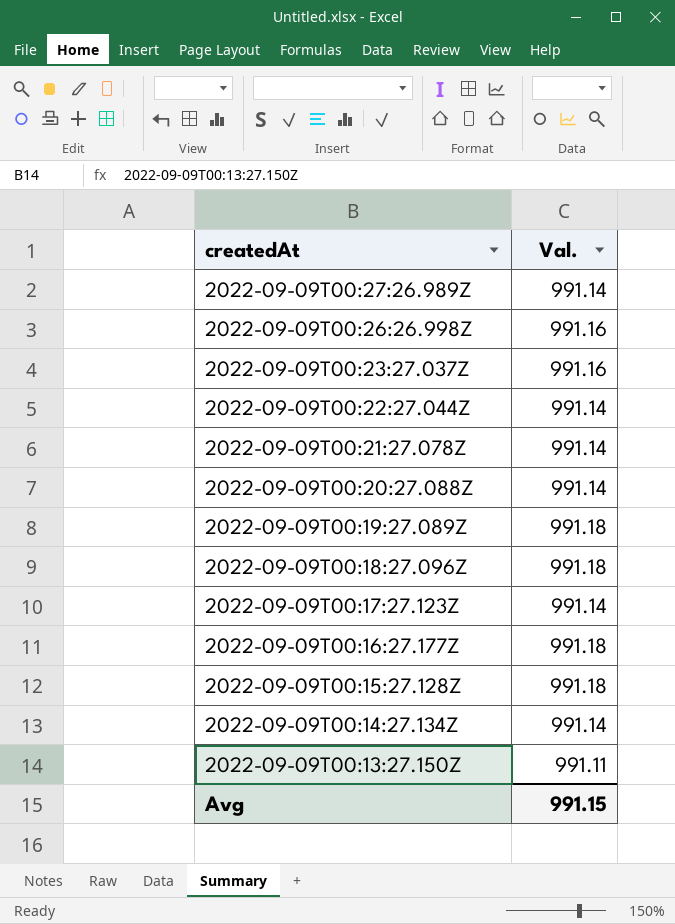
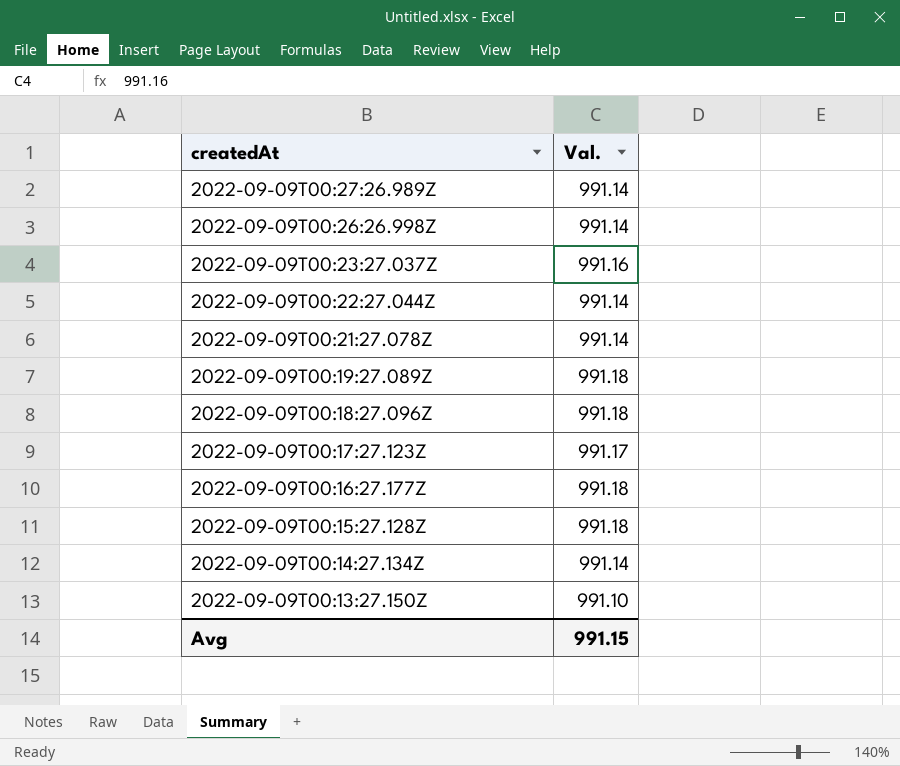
row 2022-09-09T00:20:27.088Z: 991.14 -> none
2022-09-09T00:26:26.998Z | Val.: 991.16 -> 991.14
2022-09-09T00:17:27.123Z | Val.: 991.14 -> 991.17
2022-09-09T00:13:27.150Z | Val.: 991.11 -> 991.10

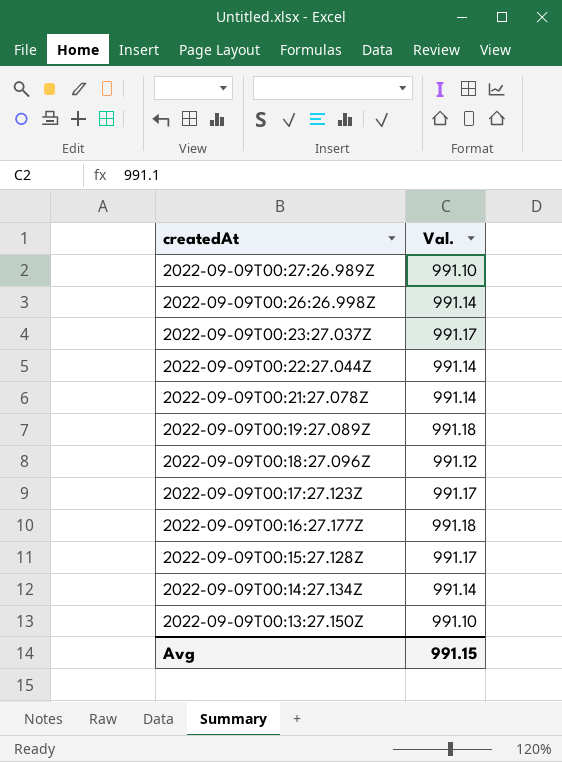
2022-09-09T00:27:26.989Z | Val.: 991.14 -> 991.10
2022-09-09T00:23:27.037Z | Val.: 991.16 -> 991.17
2022-09-09T00:18:27.096Z | Val.: 991.18 -> 991.12
2022-09-09T00:15:27.128Z | Val.: 991.18 -> 991.17

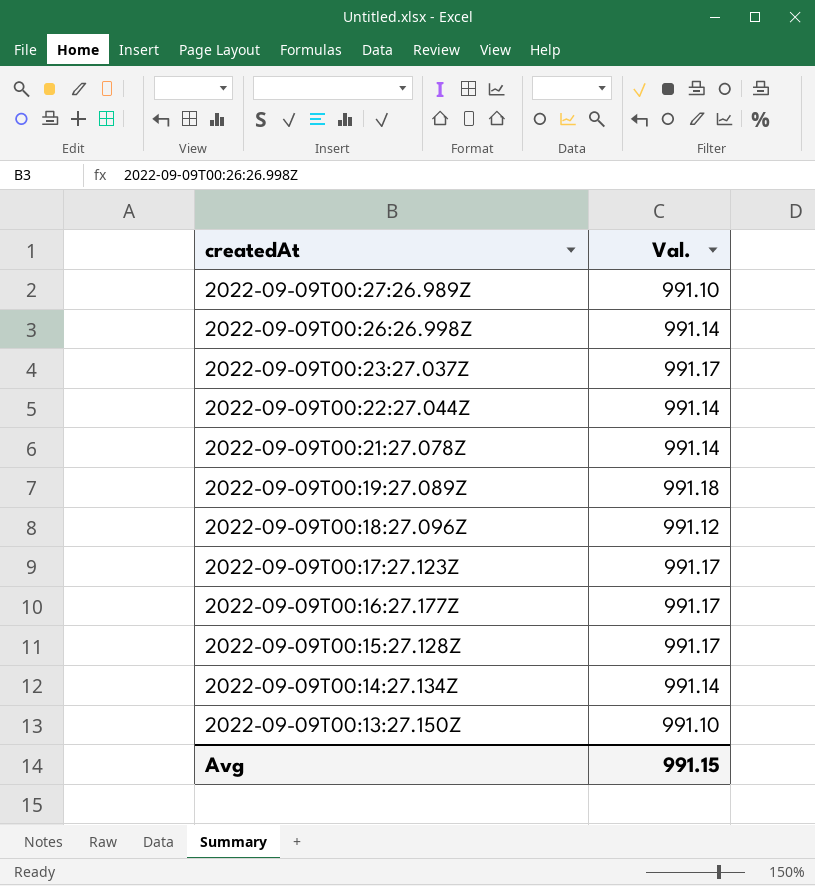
2022-09-09T00:16:27.177Z | Val.: 991.18 -> 991.17

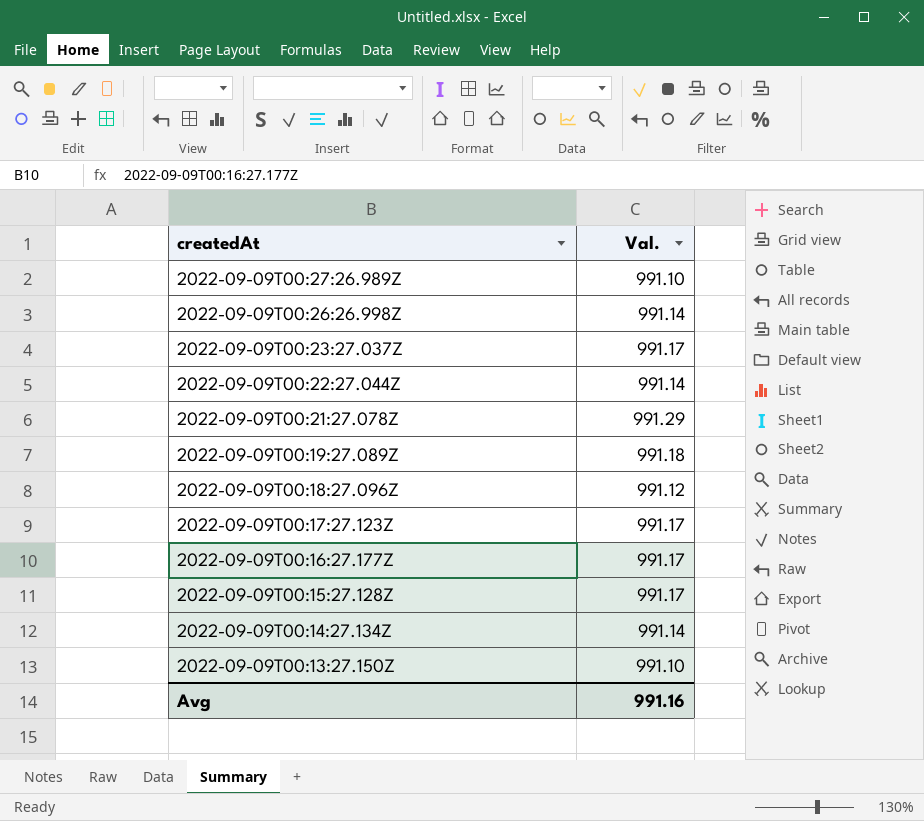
2022-09-09T00:21:27.078Z | Val.: 991.14 -> 991.29
Avg | Val.: 991.15 -> 991.16

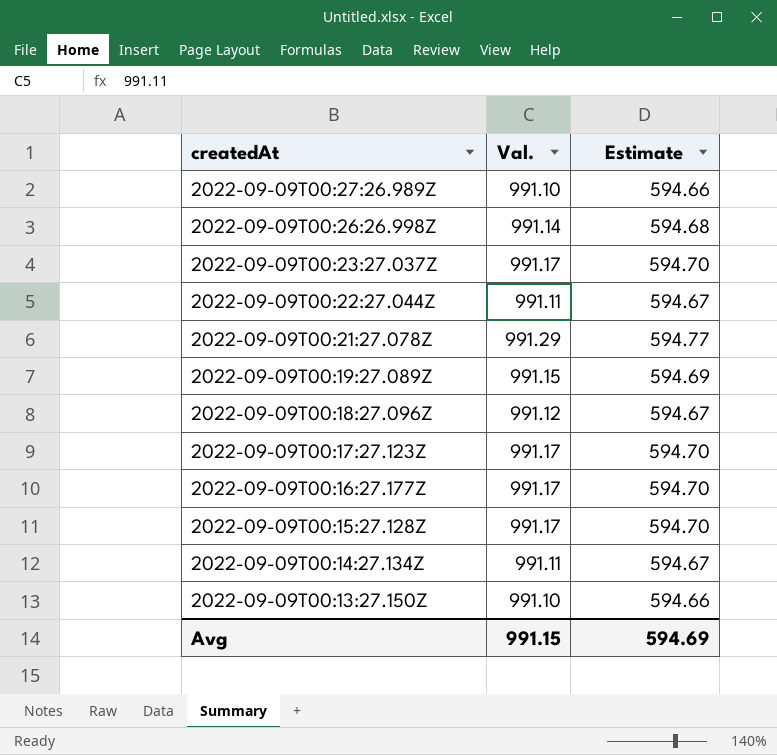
column Estimate | formula: none -> [Val.] * 0.6
2022-09-09T00:22:27.044Z | Val.: 991.14 -> 991.11
2022-09-09T00:19:27.089Z | Val.: 991.18 -> 991.15
2022-09-09T00:14:27.134Z | Val.: 991.14 -> 991.11
Avg | Val.: 991.16 -> 991.15

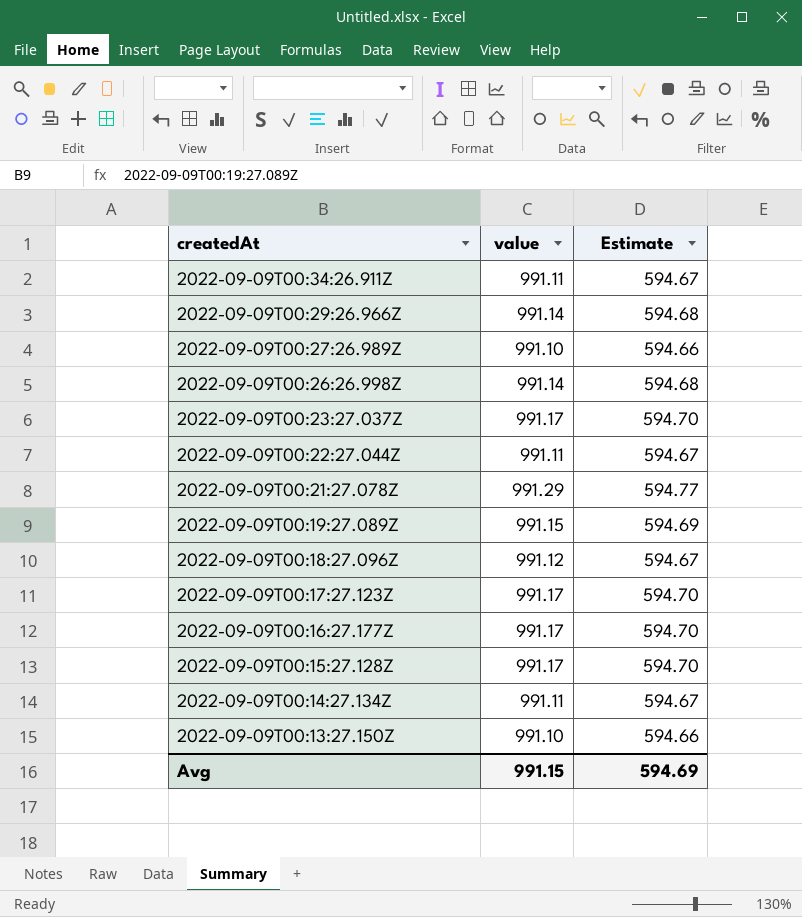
column name: Val. -> value
row 2022-09-09T00:34:26.911Z: none -> 991.11 | 594.67
row 2022-09-09T00:29:26.966Z: none -> 991.14 | 594.68

